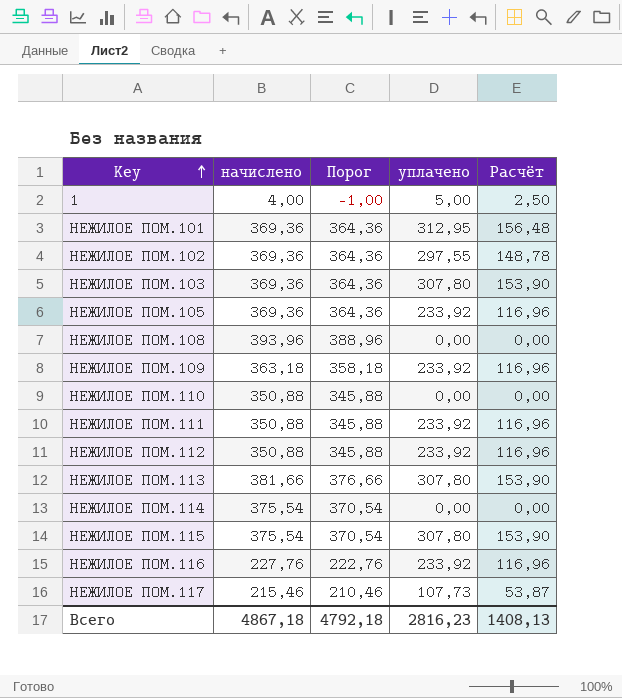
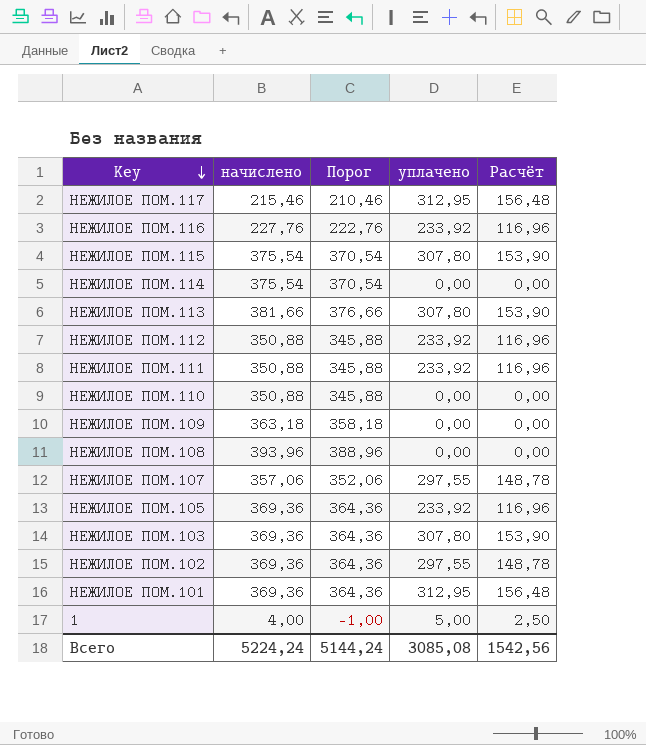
row order: Key ascending -> Key descending
НЕЖИЛОЕ ПОМ.117 | уплачено: 107,73 -> 312,95
НЕЖИЛОЕ ПОМ.117 | Расчёт: 53,87 -> 156,48
НЕЖИЛОЕ ПОМ.109 | уплачено: 233,92 -> 0,00
НЕЖИЛОЕ ПОМ.109 | Расчёт: 116,96 -> 0,00
row НЕЖИЛОЕ ПОМ.107: none -> 357,06 | 352,06 | 297,55 | 148,78
Всего | начислено: 4867,18 -> 5224,24
Всего | Порог: 4792,18 -> 5144,24
Всего | уплачено: 2816,23 -> 3085,08
Всего | Расчёт: 1408,13 -> 1542,56

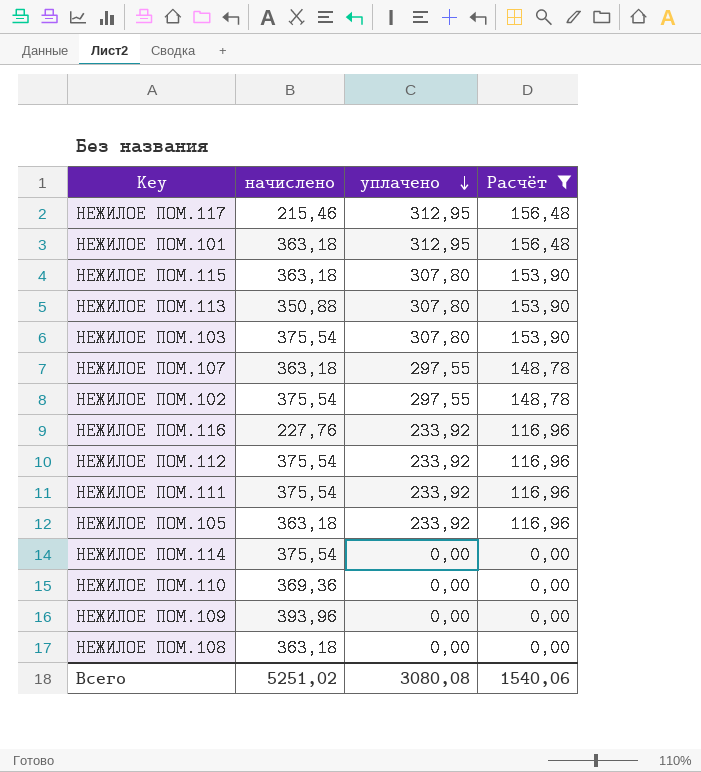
filter: none -> Расчёт != 2,50
row order: Key descending -> уплачено descending
column Порог | formula: [начислено] - 5 -> none
НЕЖИЛОЕ ПОМ.101 | начислено: 369,36 -> 363,18
НЕЖИЛОЕ ПОМ.115 | начислено: 375,54 -> 363,18
НЕЖИЛОЕ ПОМ.113 | начислено: 381,66 -> 350,88
НЕЖИЛОЕ ПОМ.103 | начислено: 369,36 -> 375,54
НЕЖИЛОЕ ПОМ.107 | начислено: 357,06 -> 363,18
НЕЖИЛОЕ ПОМ.102 | начислено: 369,36 -> 375,54
НЕЖИЛОЕ ПОМ.112 | начислено: 350,88 -> 375,54
НЕЖИЛОЕ ПОМ.111 | начислено: 350,88 -> 375,54
НЕЖИЛОЕ ПОМ.105 | начислено: 369,36 -> 363,18
НЕЖИЛОЕ ПОМ.110 | начислено: 350,88 -> 369,36
НЕЖИЛОЕ ПОМ.109 | начислено: 363,18 -> 393,96
НЕЖИЛОЕ ПОМ.108 | начислено: 393,96 -> 363,18
Всего | начислено: 5224,24 -> 5251,02
Всего | уплачено: 3085,08 -> 3080,08
Всего | Расчёт: 1542,56 -> 1540,06

